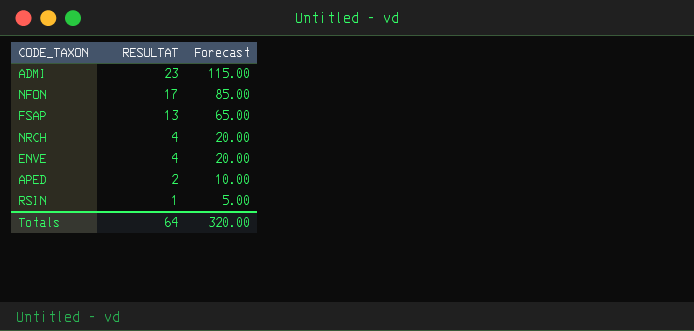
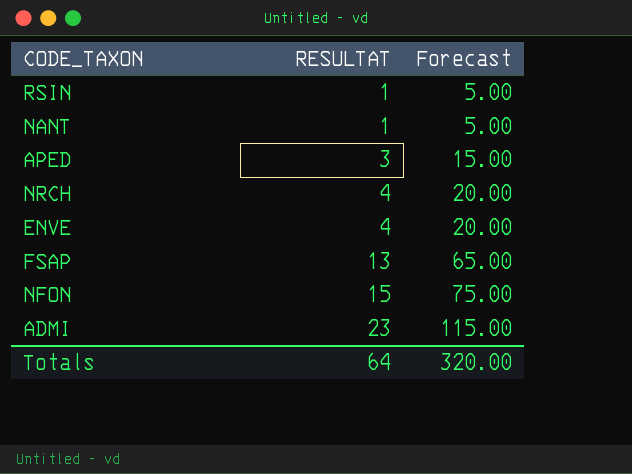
row order: RESULTAT descending -> RESULTAT ascending
row NANT: none -> 1 | 5.00
APED | RESULTAT: 2 -> 3
APED | Forecast: 10.00 -> 15.00
NFON | RESULTAT: 17 -> 15
NFON | Forecast: 85.00 -> 75.00

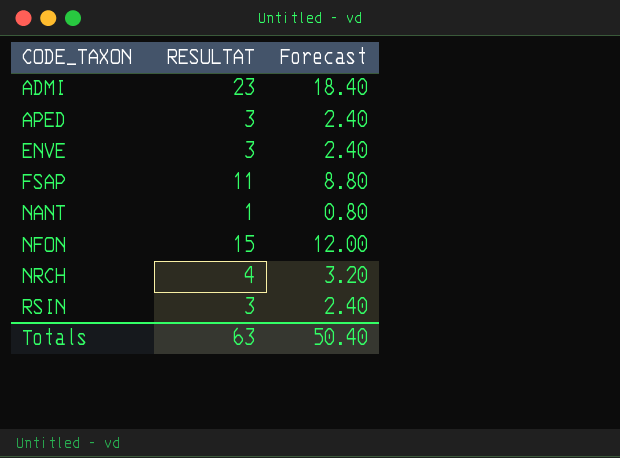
row order: RESULTAT ascending -> CODE_TAXON ascending
column Forecast | formula: [RESULTAT] * 5 -> [RESULTAT] * 0.8
ENVE | RESULTAT: 4 -> 3
FSAP | RESULTAT: 13 -> 11
RSIN | RESULTAT: 1 -> 3
Totals | RESULTAT: 64 -> 63
Totals | Forecast: 320.00 -> 50.40

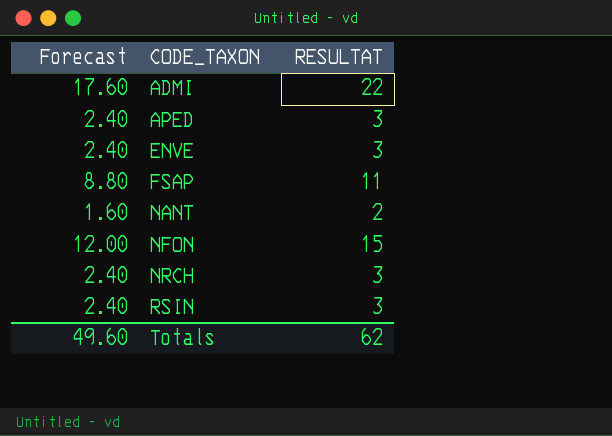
column Forecast | position: 3 -> 1
ADMI | Forecast: 18.40 -> 17.60
ADMI | RESULTAT: 23 -> 22
NANT | Forecast: 0.80 -> 1.60
NANT | RESULTAT: 1 -> 2
NRCH | Forecast: 3.20 -> 2.40
NRCH | RESULTAT: 4 -> 3
Totals | Forecast: 50.40 -> 49.60
Totals | RESULTAT: 63 -> 62

